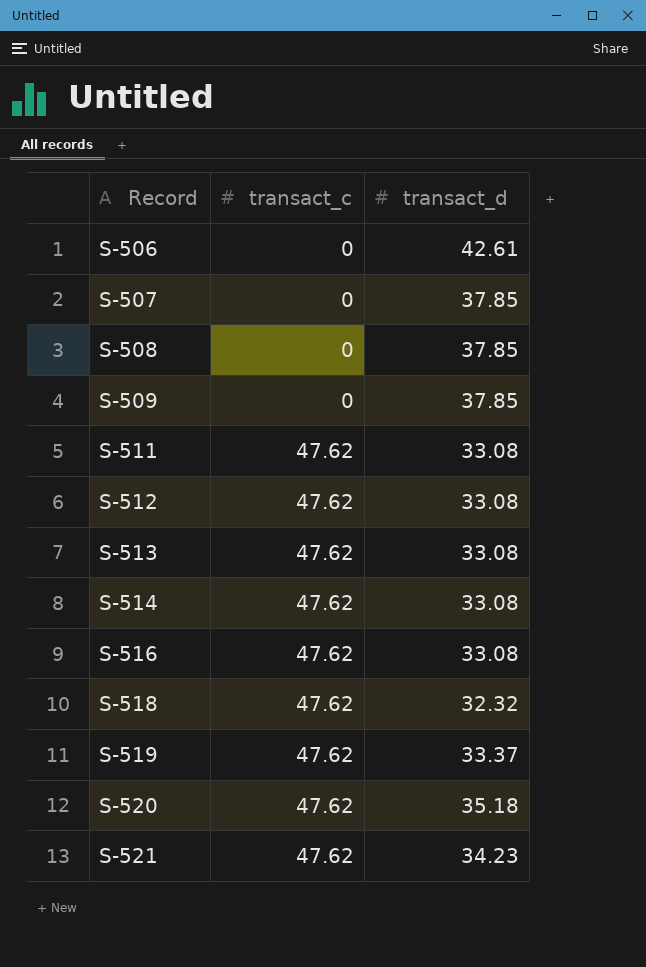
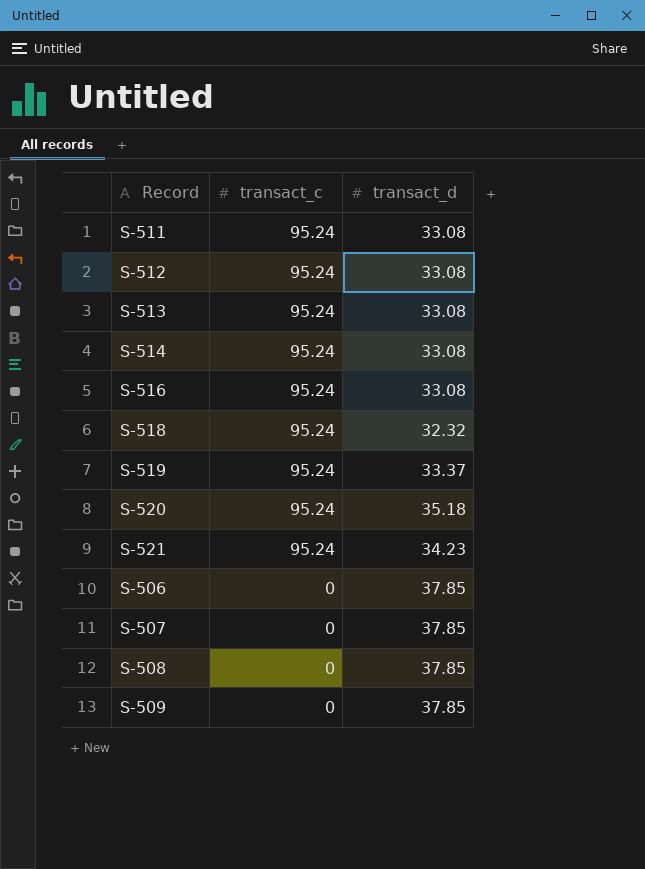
row order: Record ascending -> transact_c descending
S-511 | transact_c: 47.62 -> 95.24
S-512 | transact_c: 47.62 -> 95.24
S-513 | transact_c: 47.62 -> 95.24
S-514 | transact_c: 47.62 -> 95.24
S-516 | transact_c: 47.62 -> 95.24
S-518 | transact_c: 47.62 -> 95.24
S-519 | transact_c: 47.62 -> 95.24
S-520 | transact_c: 47.62 -> 95.24
S-521 | transact_c: 47.62 -> 95.24
S-506 | transact_d: 42.61 -> 37.85

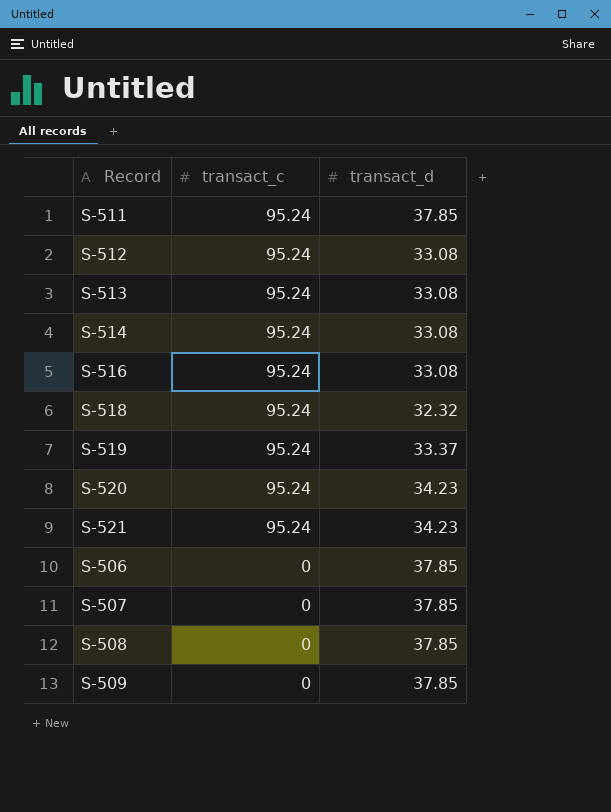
S-511 | transact_d: 33.08 -> 37.85
S-520 | transact_d: 35.18 -> 34.23

